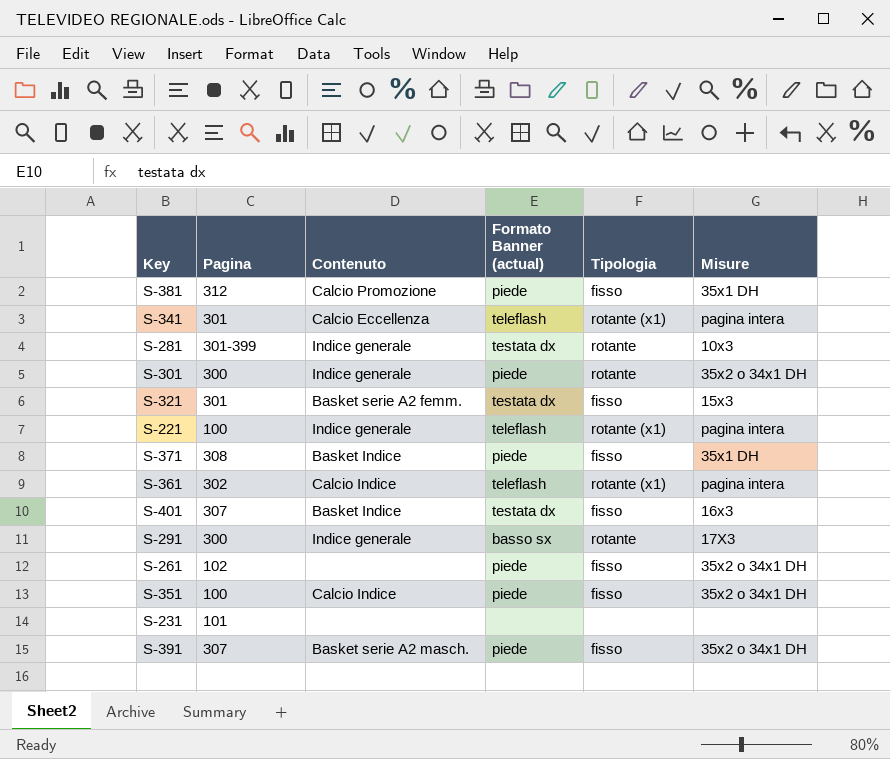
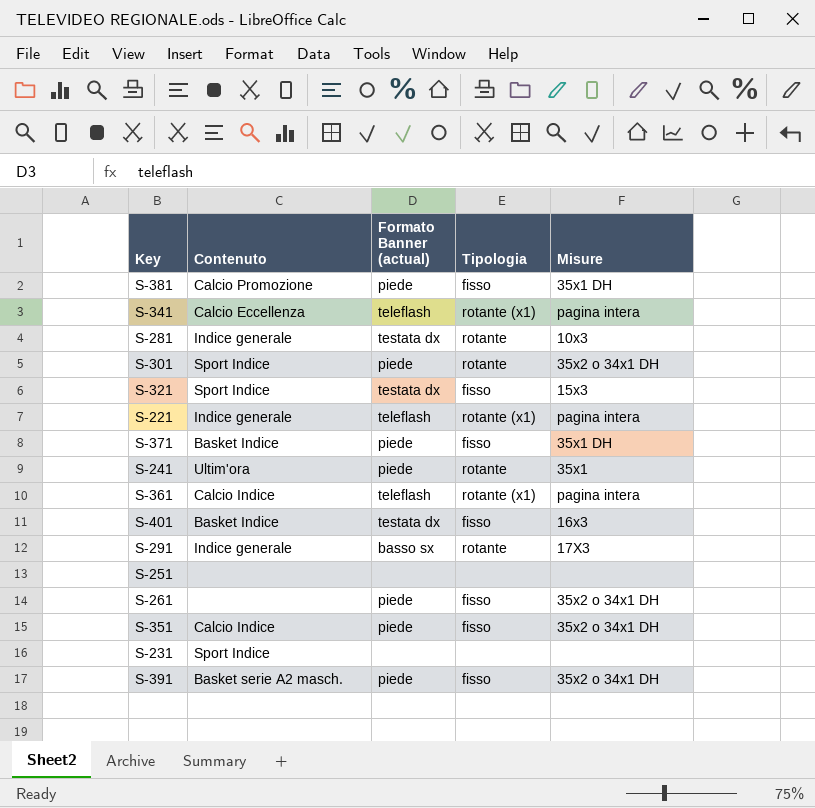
column Pagina | position: 2 -> none
S-301 | Contenuto: Indice generale -> Sport Indice
S-321 | Contenuto: Basket serie A2 femm. -> Sport Indice
row S-241: none -> Ultim'ora | piede | rotante | 35x1
row S-251: none -> none | none | none | none
S-231 | Contenuto: none -> Sport Indice

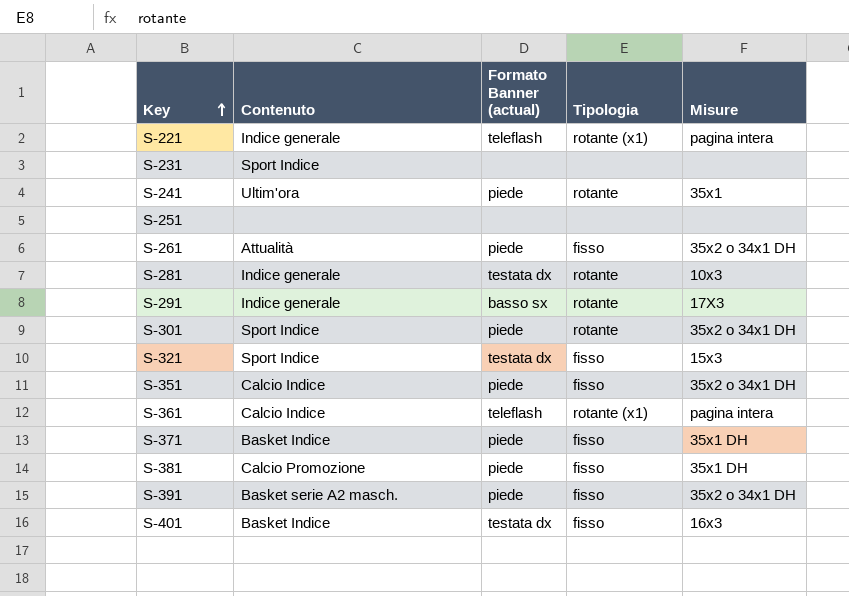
row order: none -> Key ascending
row S-341: Calcio Eccellenza | teleflash | rotante (x1) | pagina intera -> none
S-261 | Contenuto: none -> Attualità

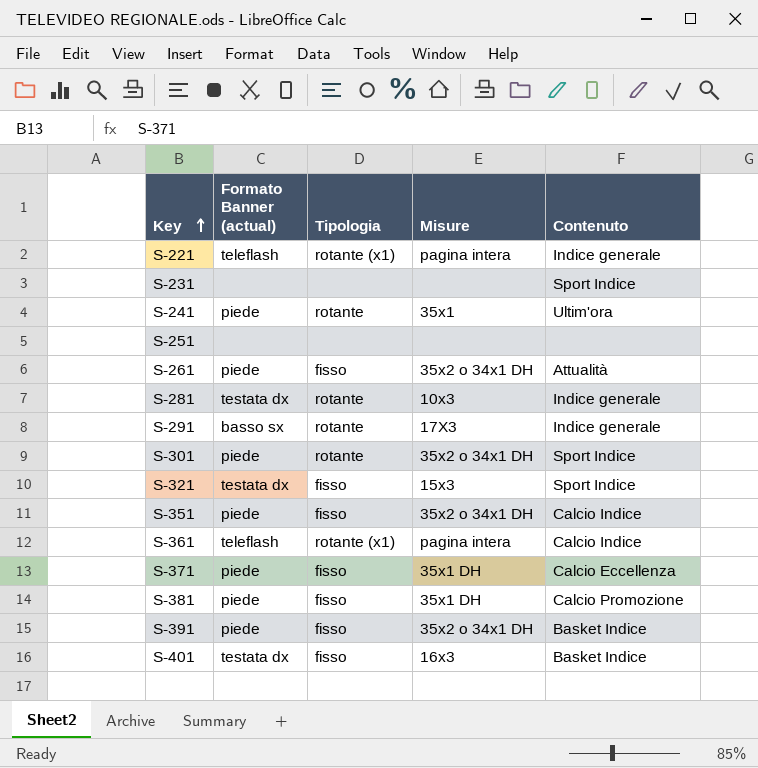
column Contenuto | position: 2 -> 5
S-371 | Contenuto: Basket Indice -> Calcio Eccellenza
S-391 | Contenuto: Basket serie A2 masch. -> Basket Indice

